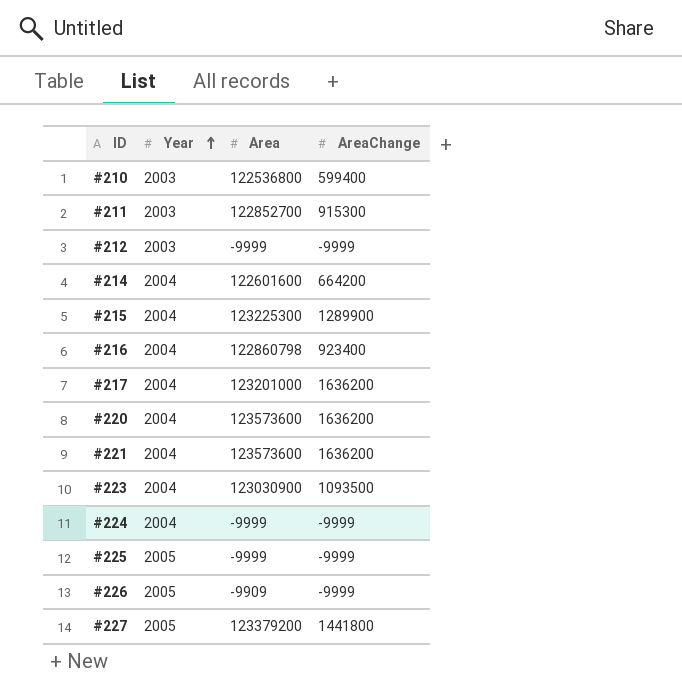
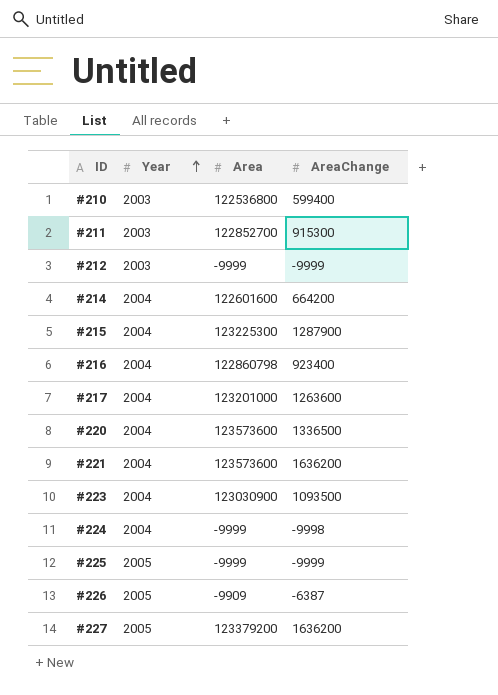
#215 | AreaChange: 1289900 -> 1287900
#217 | AreaChange: 1636200 -> 1263600
#220 | AreaChange: 1636200 -> 1336500
#224 | AreaChange: -9999 -> -9998
#226 | AreaChange: -9999 -> -6387
#227 | AreaChange: 1441800 -> 1636200

